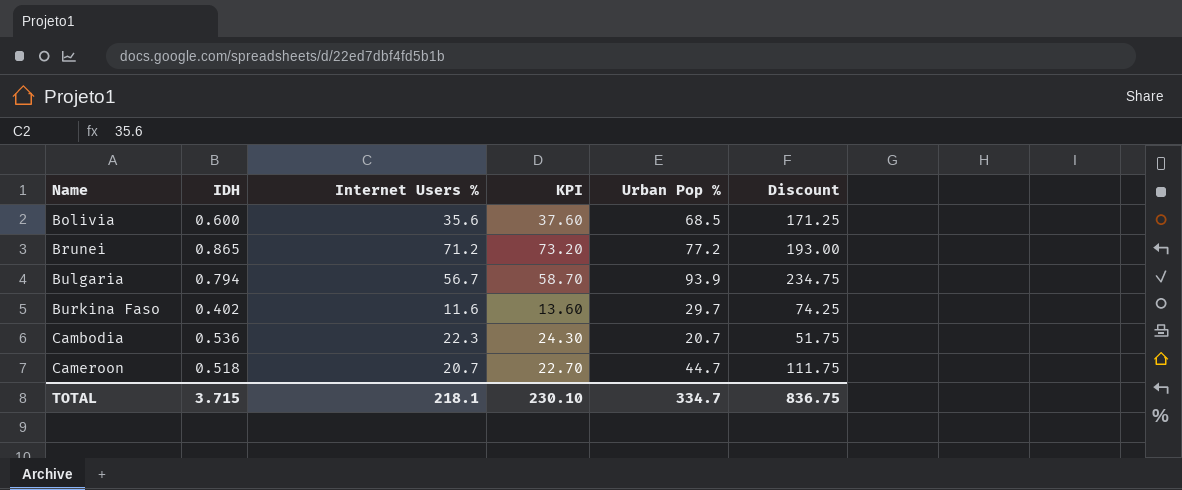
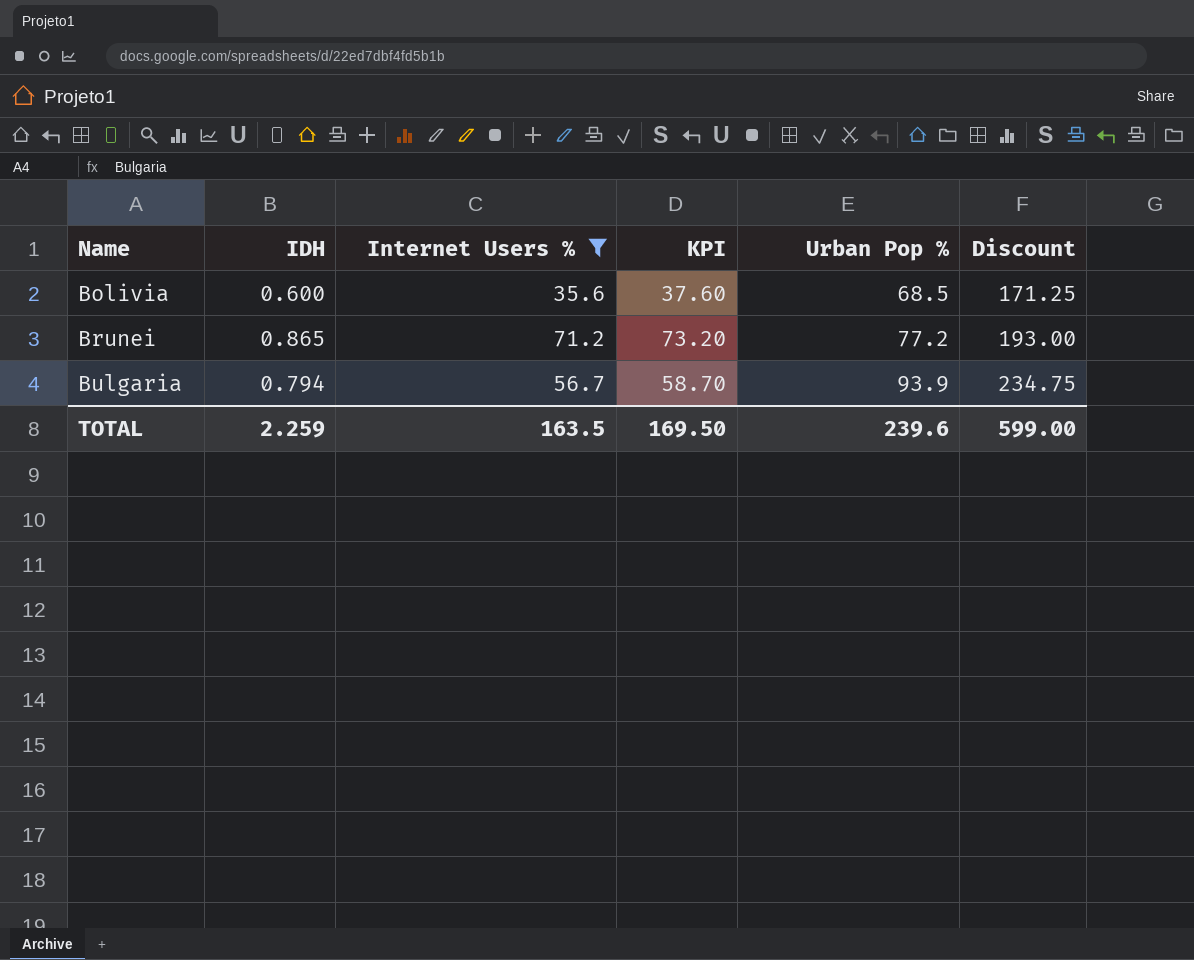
filter: none -> Internet Users % >= 35.6
TOTAL | IDH: 3.715 -> 2.259
TOTAL | Internet Users %: 218.1 -> 163.5
TOTAL | KPI: 230.10 -> 169.50
TOTAL | Urban Pop %: 334.7 -> 239.6
TOTAL | Discount: 836.75 -> 599.00

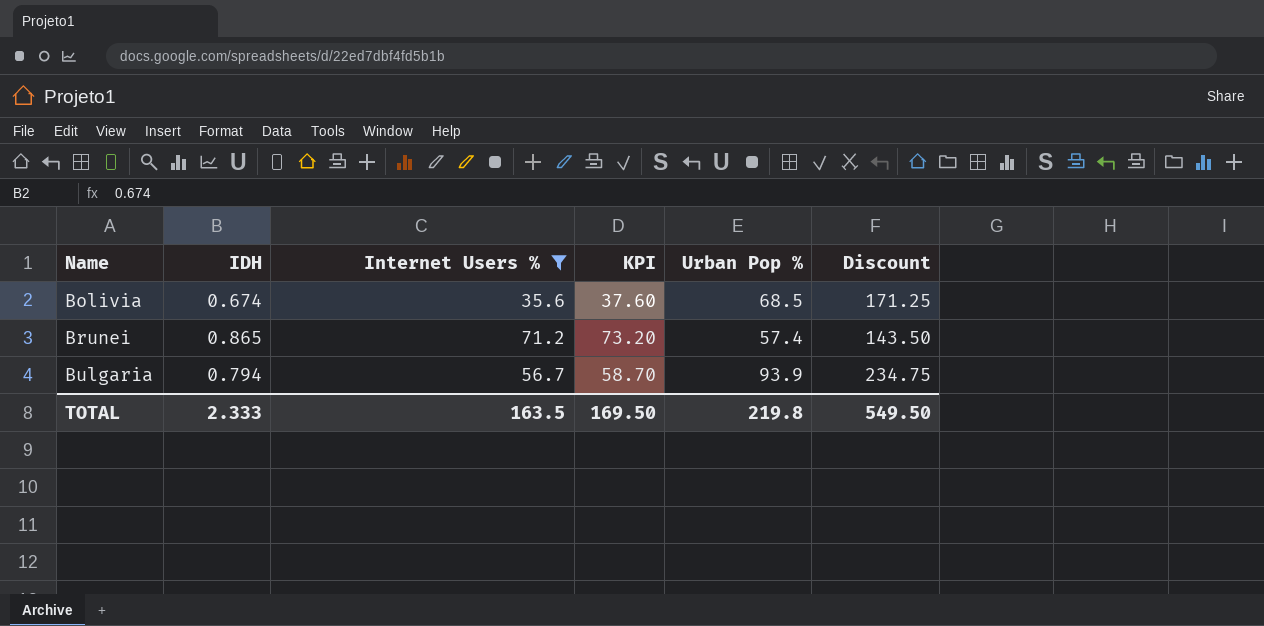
Bolivia | IDH: 0.600 -> 0.674
Brunei | Urban Pop %: 77.2 -> 57.4
Brunei | Discount: 193.00 -> 143.50
TOTAL | IDH: 2.259 -> 2.333
TOTAL | Urban Pop %: 239.6 -> 219.8
TOTAL | Discount: 599.00 -> 549.50

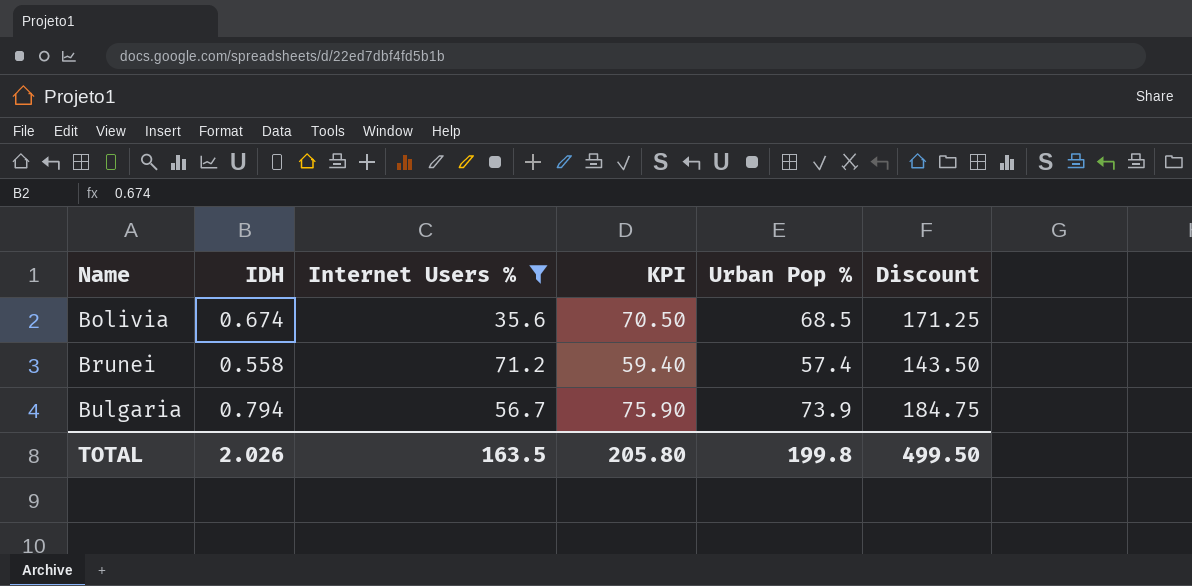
column KPI | formula: [Internet Users %] + 2 -> [Urban Pop %] + 2
Brunei | IDH: 0.865 -> 0.558
Bulgaria | Urban Pop %: 93.9 -> 73.9
Bulgaria | Discount: 234.75 -> 184.75
TOTAL | IDH: 2.333 -> 2.026
TOTAL | KPI: 169.50 -> 205.80
TOTAL | Urban Pop %: 219.8 -> 199.8
TOTAL | Discount: 549.50 -> 499.50

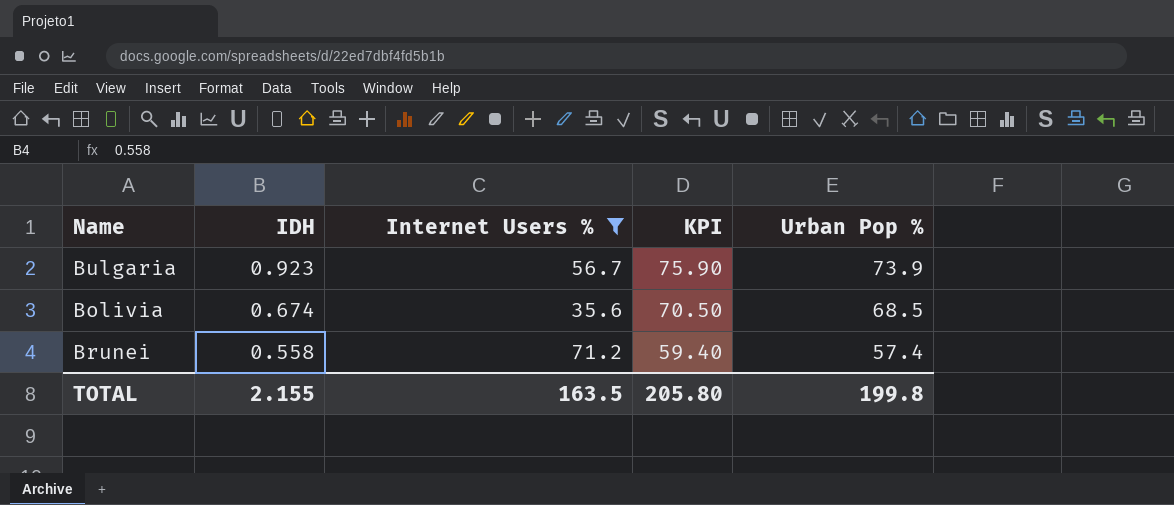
row order: Name ascending -> IDH descending
column Discount | formula: [Urban Pop %] * 2.5 -> none
Bulgaria | IDH: 0.794 -> 0.923
TOTAL | IDH: 2.026 -> 2.155

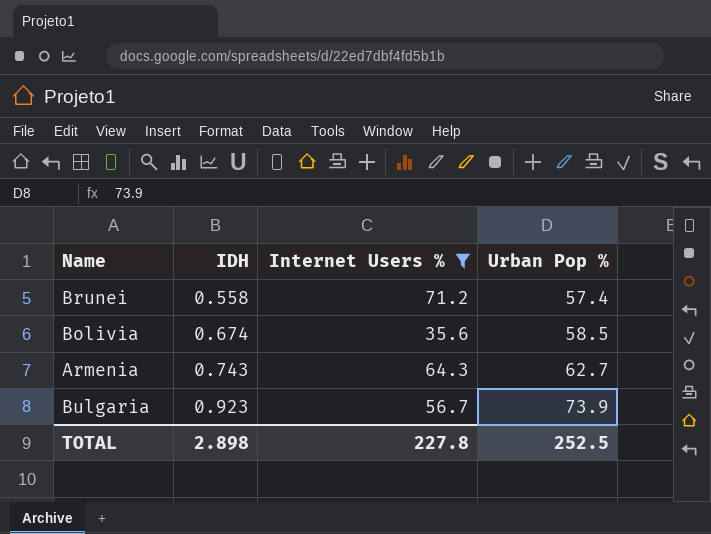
row order: IDH descending -> IDH ascending
column KPI | formula: [Urban Pop %] + 2 -> none
Bolivia | Urban Pop %: 68.5 -> 58.5
row Armenia: none -> 0.743 | 64.3 | 62.7
TOTAL | IDH: 2.155 -> 2.898
TOTAL | Internet Users %: 163.5 -> 227.8
TOTAL | Urban Pop %: 199.8 -> 252.5

